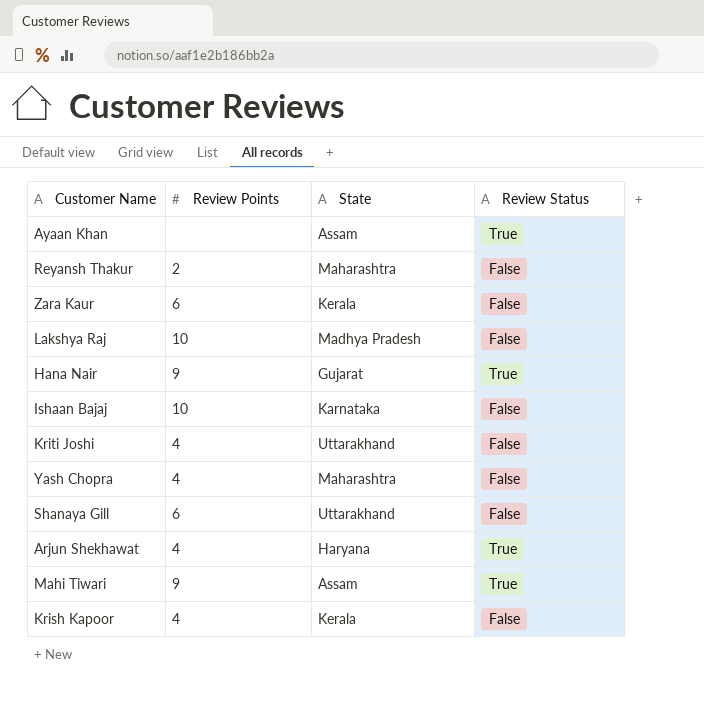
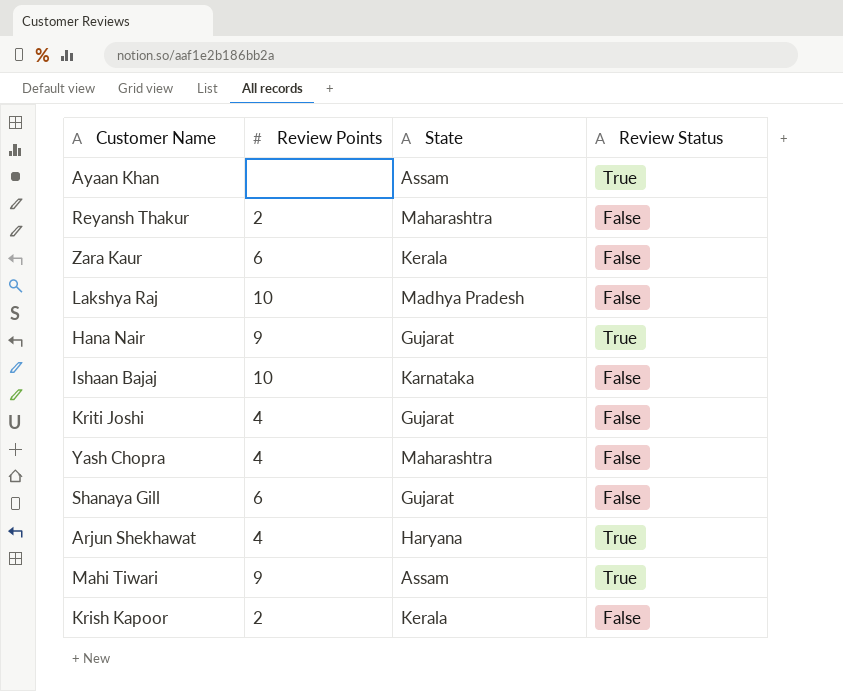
Kriti Joshi | State: Uttarakhand -> Gujarat
Shanaya Gill | State: Uttarakhand -> Gujarat
Krish Kapoor | Review Points: 4 -> 2

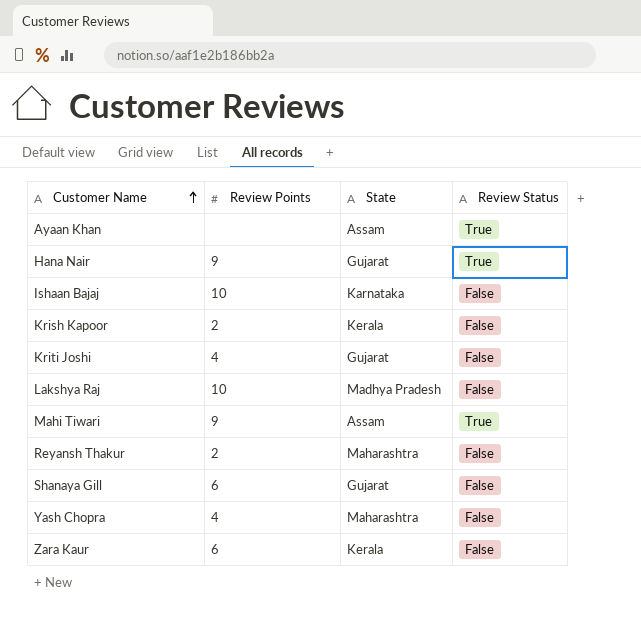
row order: none -> Customer Name ascending
row Arjun Shekhawat: 4 | Haryana | True -> none

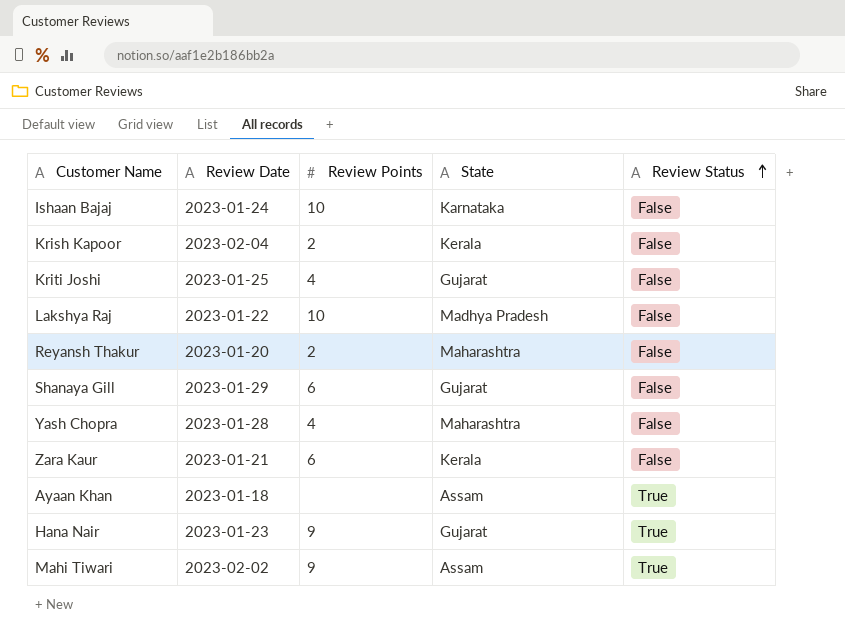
row order: Customer Name ascending -> Review Status ascending
column Review Date | position: none -> 2

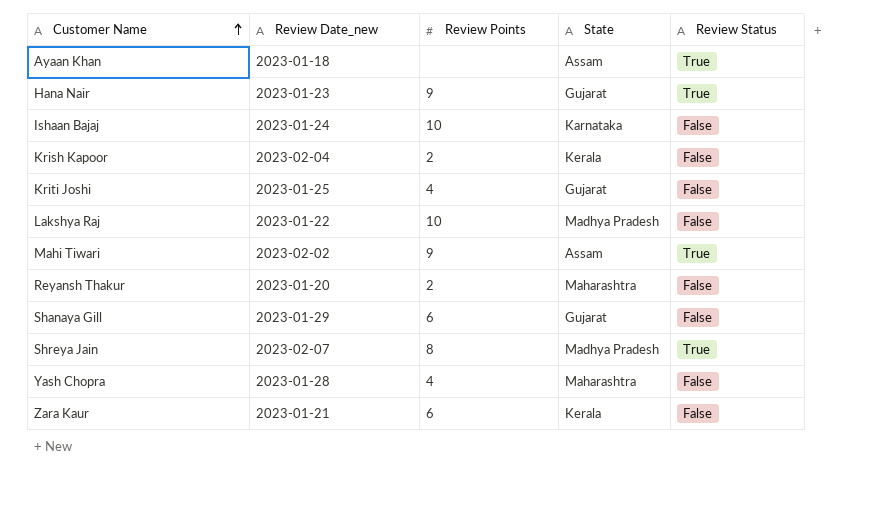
row order: Review Status ascending -> Customer Name ascending
column name: Review Date -> Review Date_new
row Shreya Jain: none -> 2023-02-07 | 8 | Madhya Pradesh | True

